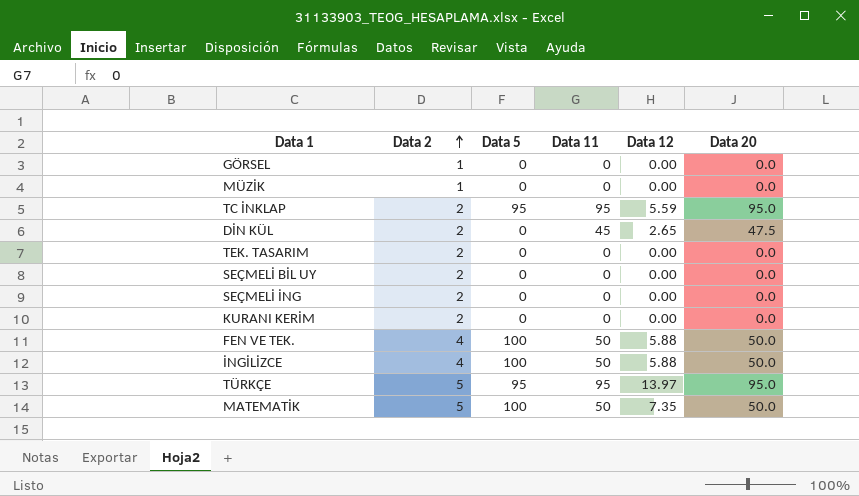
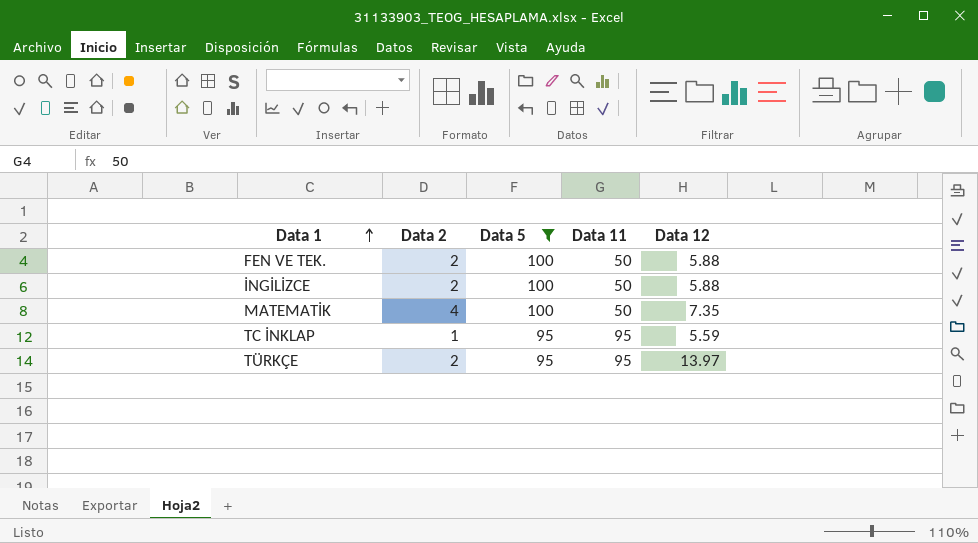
filter: none -> Data 5 != 0
row order: Data 2 ascending -> Data 1 ascending
column Data 20 | position: 6 -> none
FEN VE TEK. | Data 2: 4 -> 2
İNGİLİZCE | Data 2: 4 -> 2
MATEMATİK | Data 2: 5 -> 4
TC İNKLAP | Data 2: 2 -> 1
TÜRKÇE | Data 2: 5 -> 2

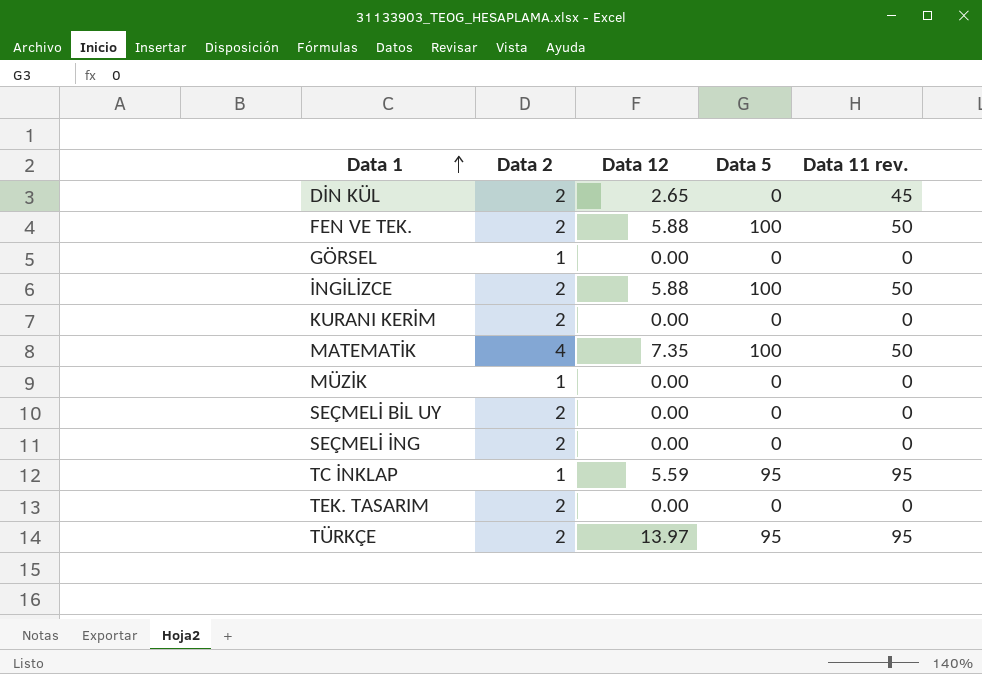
filter: Data 5 != 0 -> none
column Data 12 | position: 5 -> 3
column name: Data 11 -> Data 11 rev.

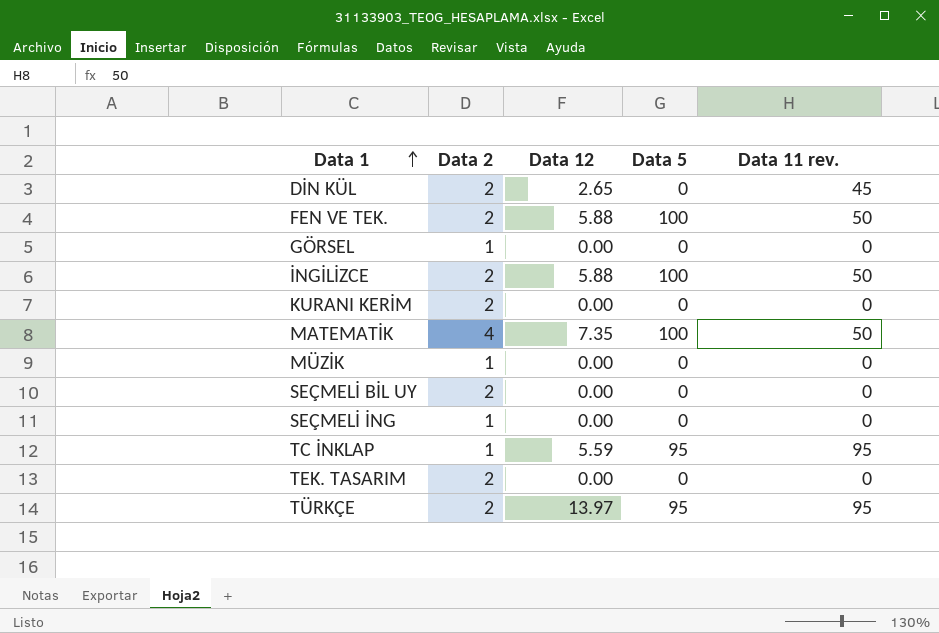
SEÇMELİ İNG | Data 2: 2 -> 1

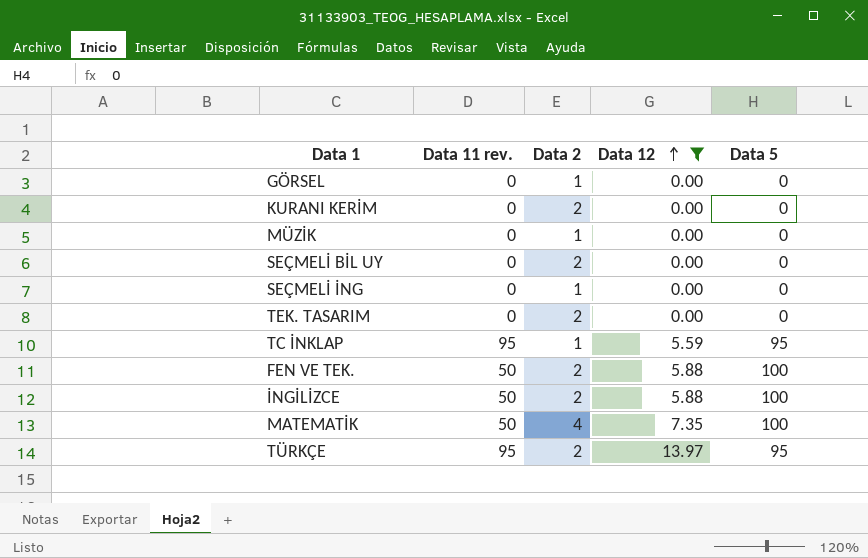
filter: none -> Data 12 != 2.65
row order: Data 1 ascending -> Data 12 ascending
column Data 11 rev. | position: 5 -> 2

